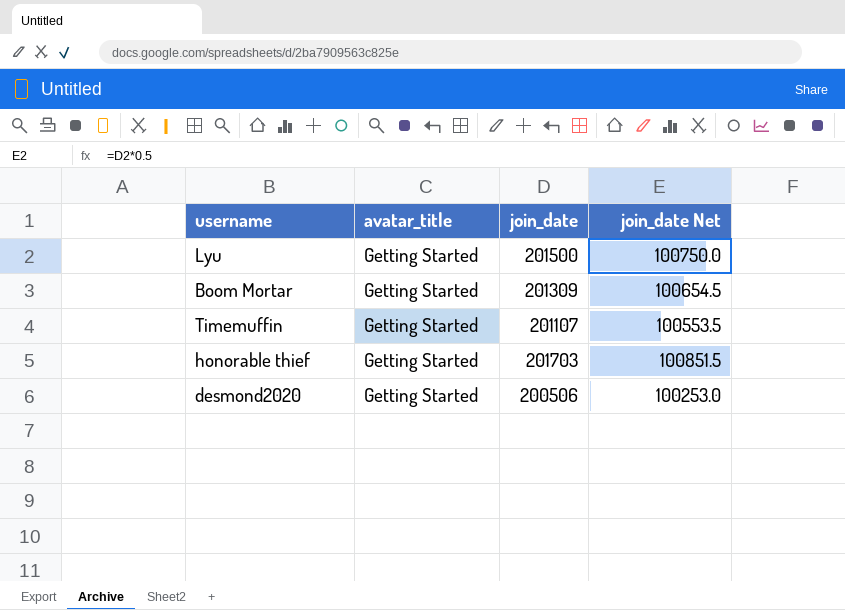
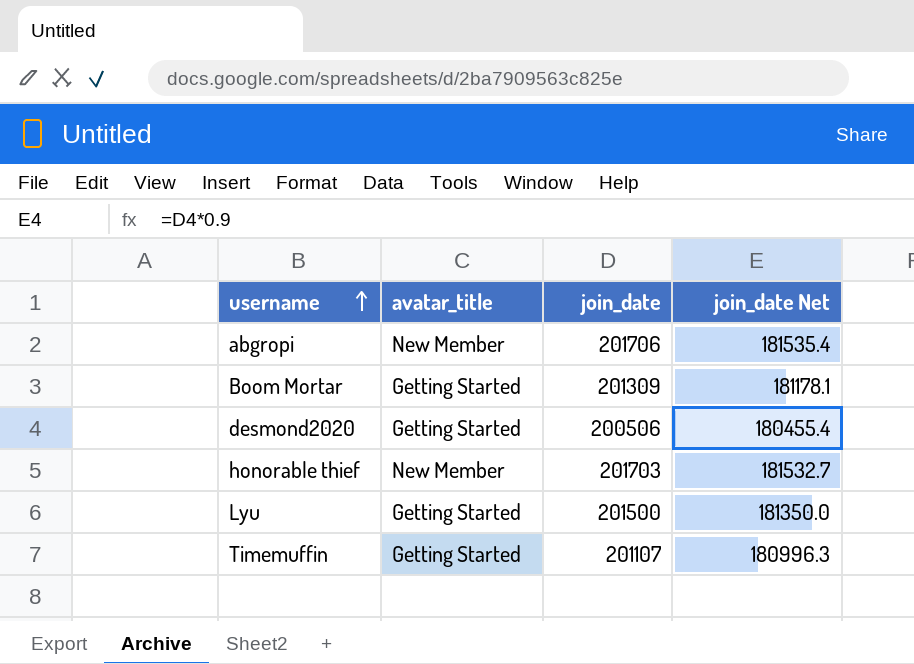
row order: none -> username ascending
column join_date Net | formula: [join_date] * 0.5 -> [join_date] * 0.9
row abgropi: none -> New Member | 201706 | 181535.4
honorable thief | avatar_title: Getting Started -> New Member

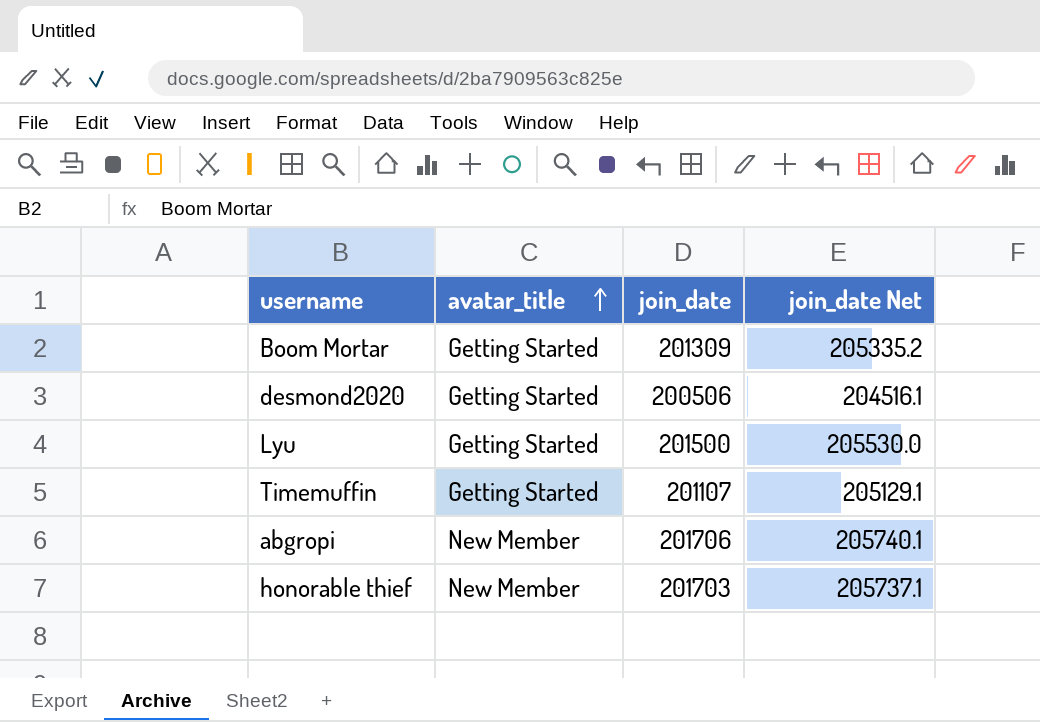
row order: username ascending -> avatar_title ascending
column join_date Net | formula: [join_date] * 0.9 -> [join_date] * 1.02

